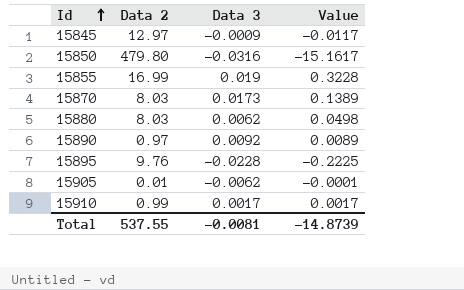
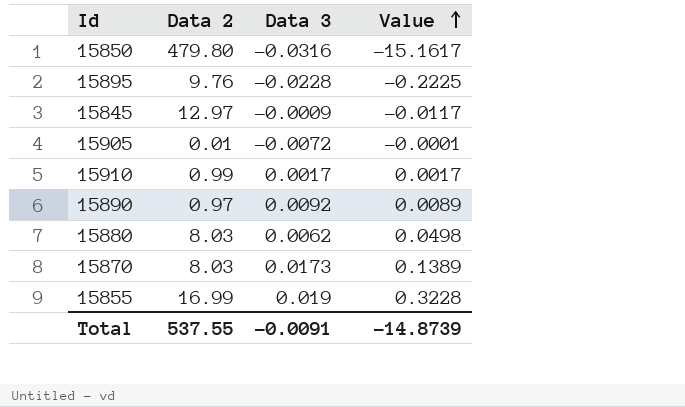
row order: Id ascending -> Value ascending
15905 | Data 3: -0.0062 -> -0.0072
Total | Data 3: -0.0081 -> -0.0091

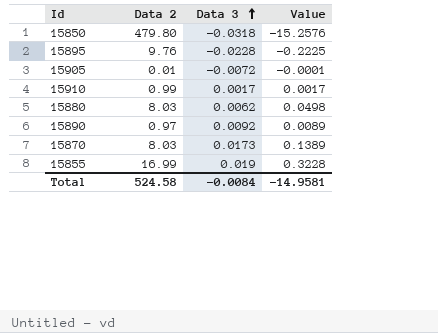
row order: Value ascending -> Data 3 ascending
row 15845: 12.97 | -0.0009 | -0.0117 -> none
15850 | Data 3: -0.0316 -> -0.0318
15850 | Value: -15.1617 -> -15.2576
Total | Data 2: 537.55 -> 524.58
Total | Data 3: -0.0091 -> -0.0084
Total | Value: -14.8739 -> -14.9581

